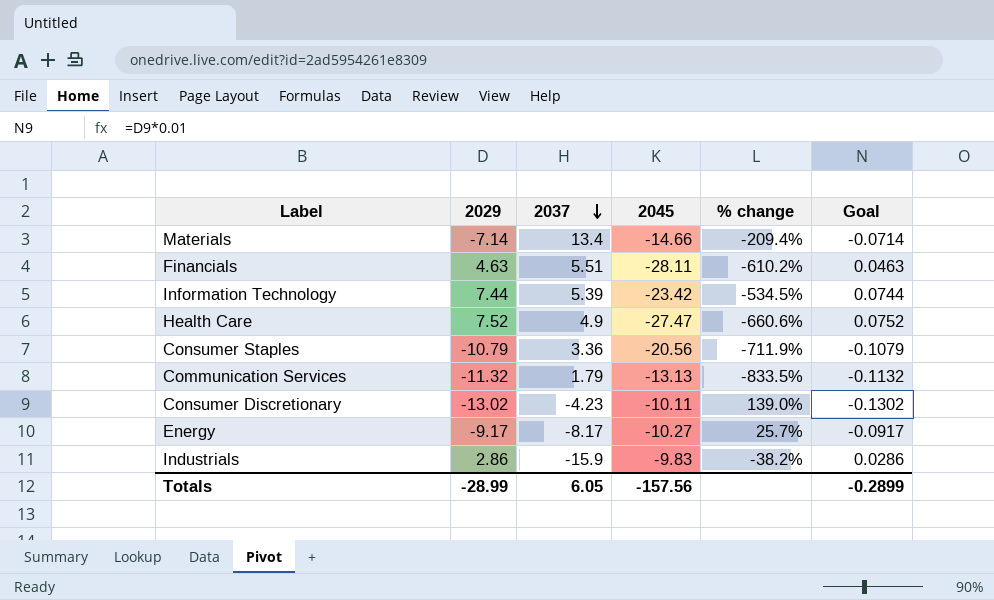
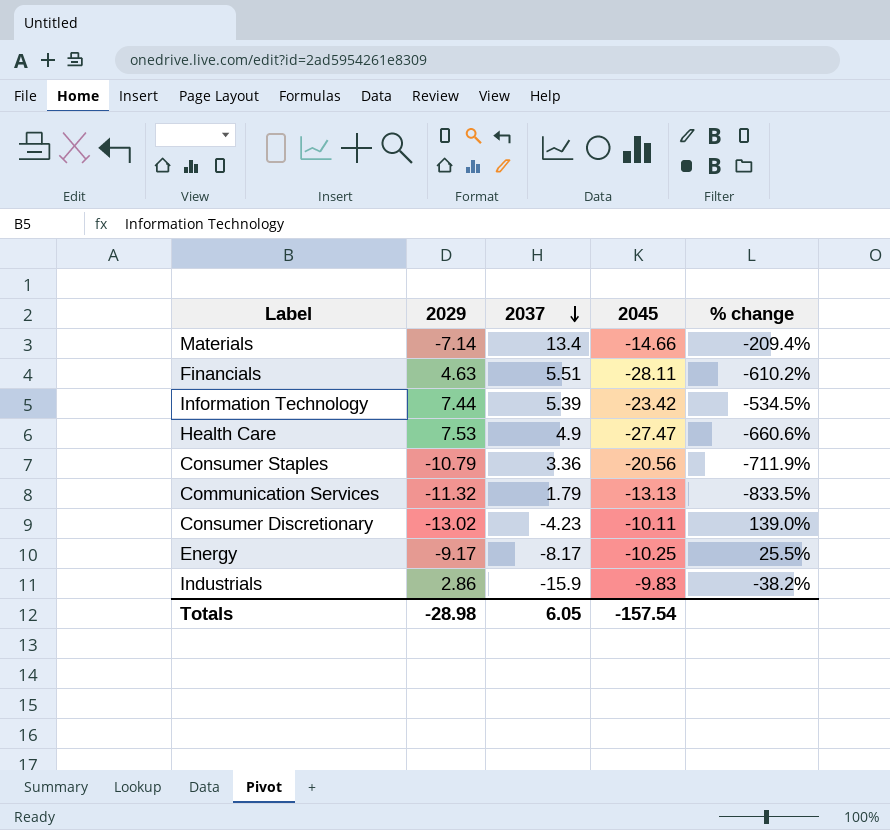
column Goal | formula: [2029] * 0.01 -> none
Health Care | 2029: 7.52 -> 7.53
Energy | 2045: -10.27 -> -10.25
Energy | % change: 25.7% -> 25.5%
Totals | 2029: -28.99 -> -28.98
Totals | 2045: -157.56 -> -157.54

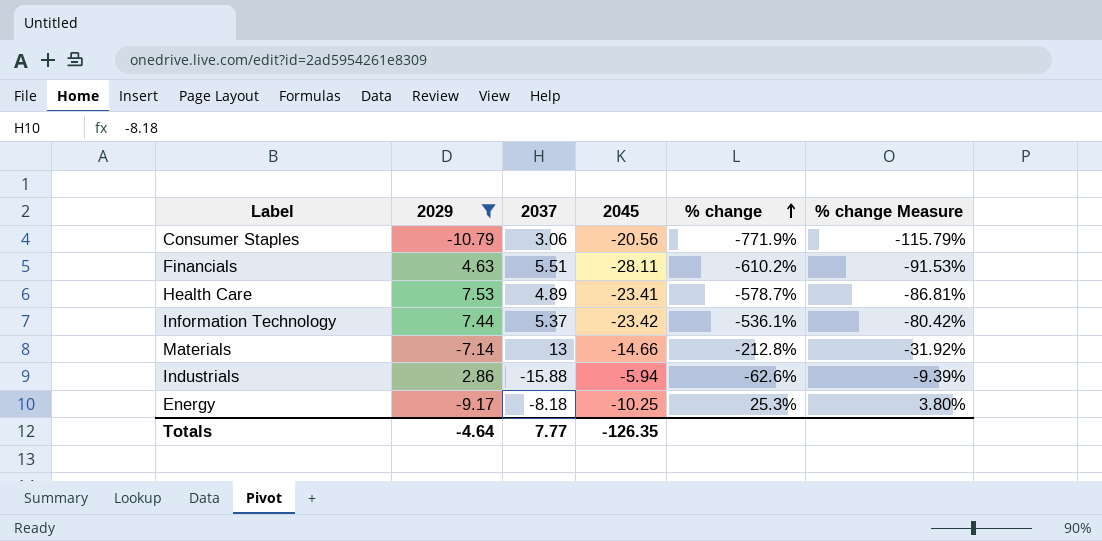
filter: none -> 2029 >= -10.79
row order: 2037 descending -> % change ascending
column % change Measure | formula: none -> [% change] * 0.15
Consumer Staples | 2037: 3.36 -> 3.06
Consumer Staples | % change: -711.9% -> -771.9%
Health Care | 2037: 4.9 -> 4.89
Health Care | 2045: -27.47 -> -23.41
Health Care | % change: -660.6% -> -578.7%
Information Technology | 2037: 5.39 -> 5.37
Information Technology | % change: -534.5% -> -536.1%
Materials | 2037: 13.4 -> 13
Materials | % change: -209.4% -> -212.8%
Industrials | 2037: -15.9 -> -15.88
Industrials | 2045: -9.83 -> -5.94
Industrials | % change: -38.2% -> -62.6%
Energy | 2037: -8.17 -> -8.18
Energy | % change: 25.5% -> 25.3%
Totals | 2029: -28.98 -> -4.64
Totals | 2037: 6.05 -> 7.77
Totals | 2045: -157.54 -> -126.35

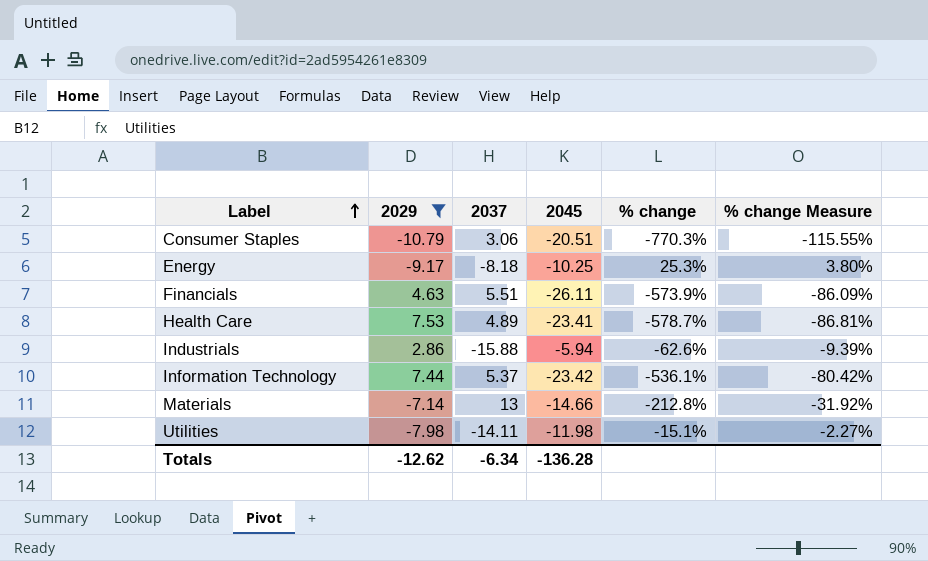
row order: % change ascending -> Label ascending
Consumer Staples | 2045: -20.56 -> -20.51
Consumer Staples | % change: -771.9% -> -770.3%
Consumer Staples | % change Measure: -115.79% -> -115.55%
Financials | 2045: -28.11 -> -26.11
Financials | % change: -610.2% -> -573.9%
Financials | % change Measure: -91.53% -> -86.09%
row Utilities: none -> -7.98 | -14.11 | -11.98 | -15.1% | -2.27%
Totals | 2029: -4.64 -> -12.62
Totals | 2037: 7.77 -> -6.34
Totals | 2045: -126.35 -> -136.28

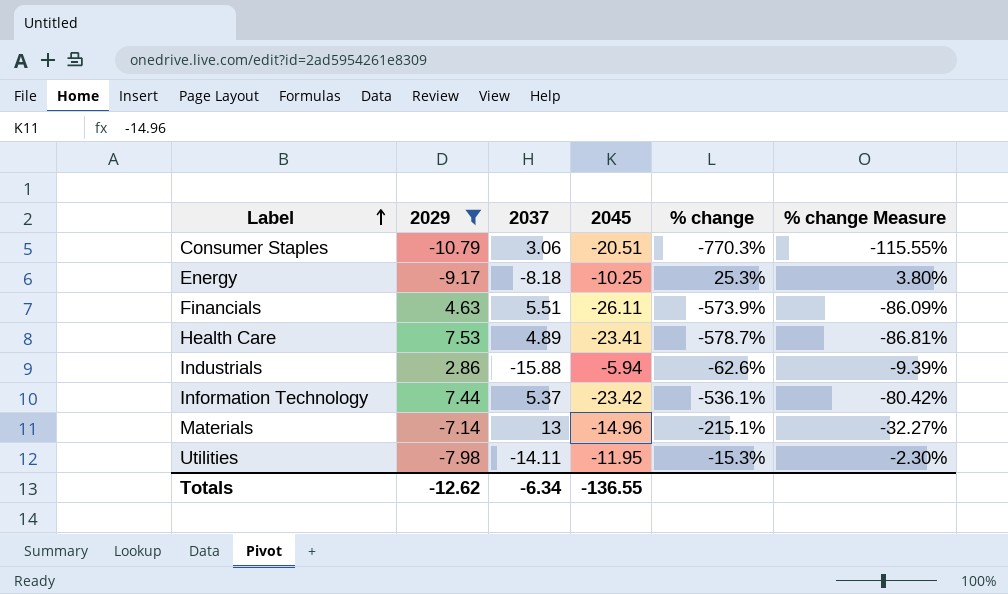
Materials | 2045: -14.66 -> -14.96
Materials | % change: -212.8% -> -215.1%
Materials | % change Measure: -31.92% -> -32.27%
Utilities | 2045: -11.98 -> -11.95
Utilities | % change: -15.1% -> -15.3%
Utilities | % change Measure: -2.27% -> -2.30%
Totals | 2045: -136.28 -> -136.55

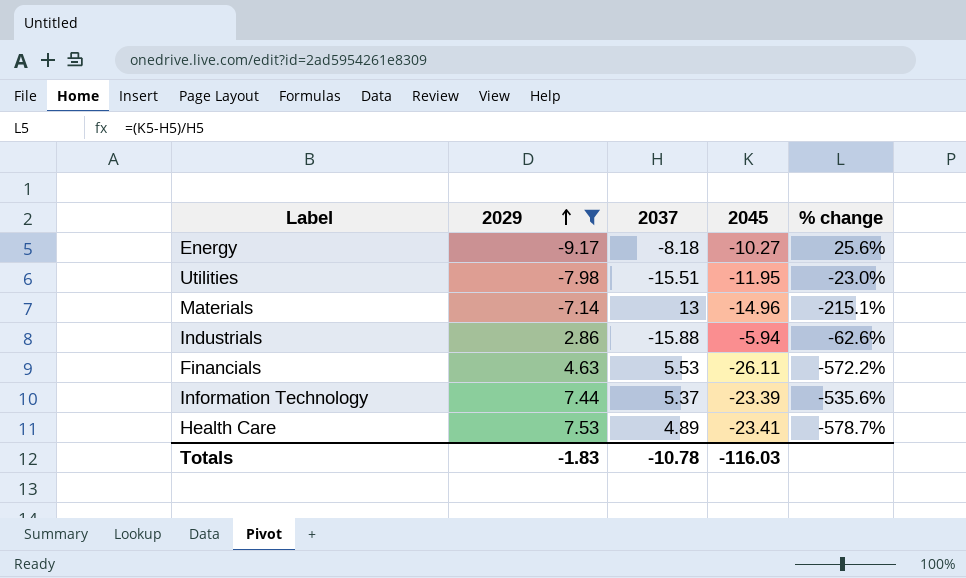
row order: Label ascending -> 2029 ascending
column % change Measure | formula: [% change] * 0.15 -> none
row Consumer Staples: -10.79 | 3.06 | -20.51 | -770.3% | -115.55% -> none
Energy | 2045: -10.25 -> -10.27
Energy | % change: 25.3% -> 25.6%
Utilities | 2037: -14.11 -> -15.51
Utilities | % change: -15.3% -> -23.0%
Financials | 2037: 5.51 -> 5.53
Financials | % change: -573.9% -> -572.2%
Information Technology | 2045: -23.42 -> -23.39
Information Technology | % change: -536.1% -> -535.6%
Totals | 2029: -12.62 -> -1.83
Totals | 2037: -6.34 -> -10.78
Totals | 2045: -136.55 -> -116.03

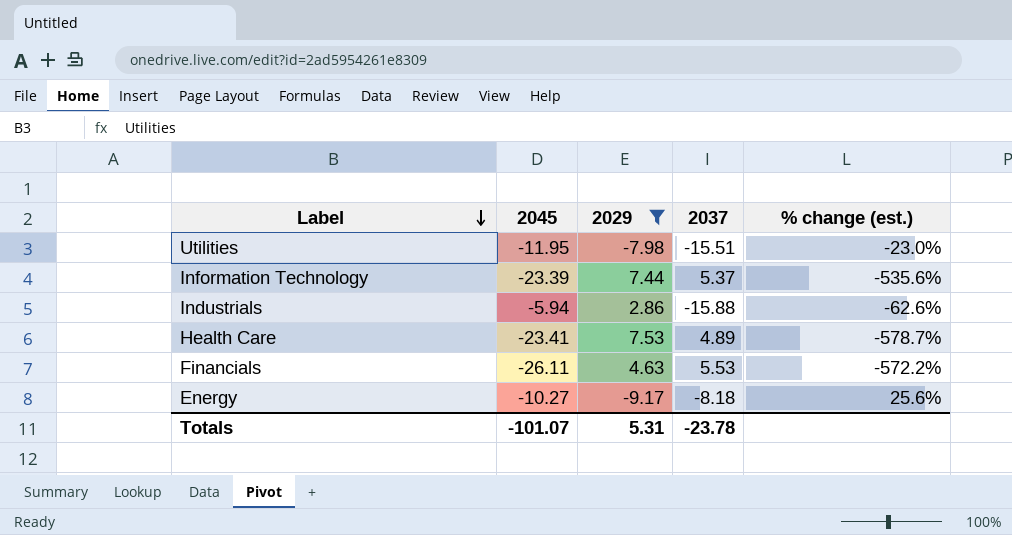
row order: 2029 ascending -> Label descending
column 2045 | position: 4 -> 2
column name: % change -> % change (est.)
row Materials: -7.14 | 13 | -14.96 | -215.1% -> none
Totals | 2045: -116.03 -> -101.07
Totals | 2029: -1.83 -> 5.31
Totals | 2037: -10.78 -> -23.78

